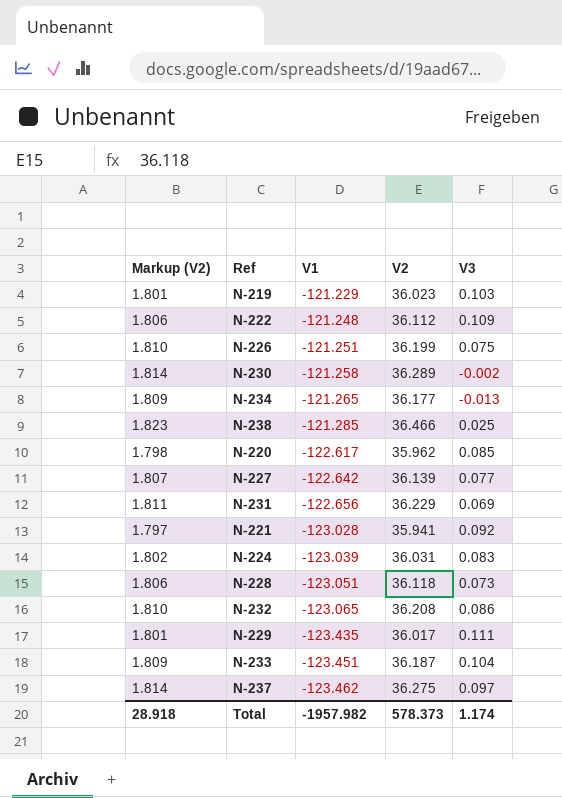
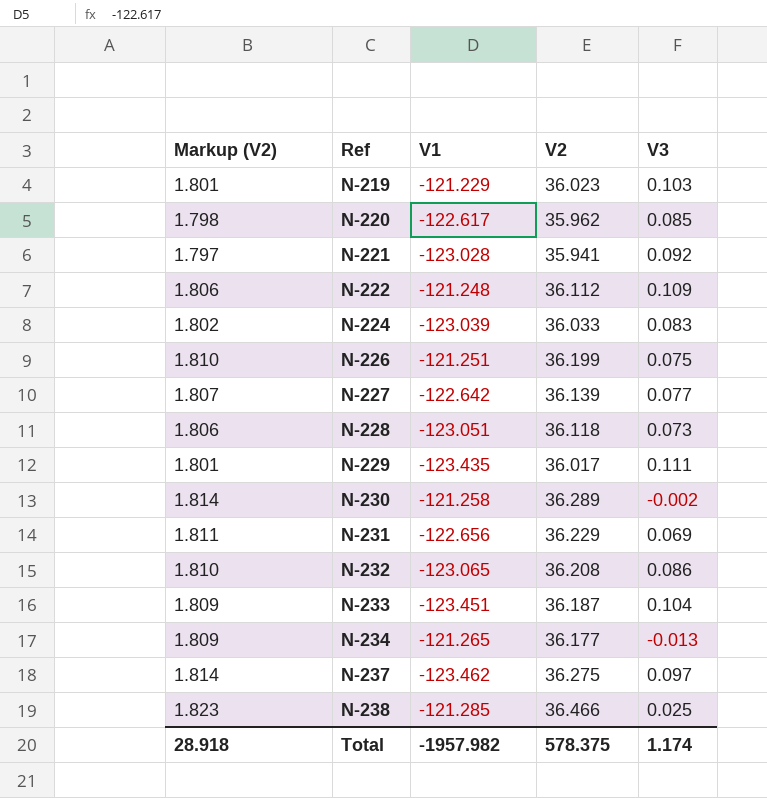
row order: V1 descending -> Ref ascending
N-224 | V2: 36.031 -> 36.033
Total | V2: 578.373 -> 578.375

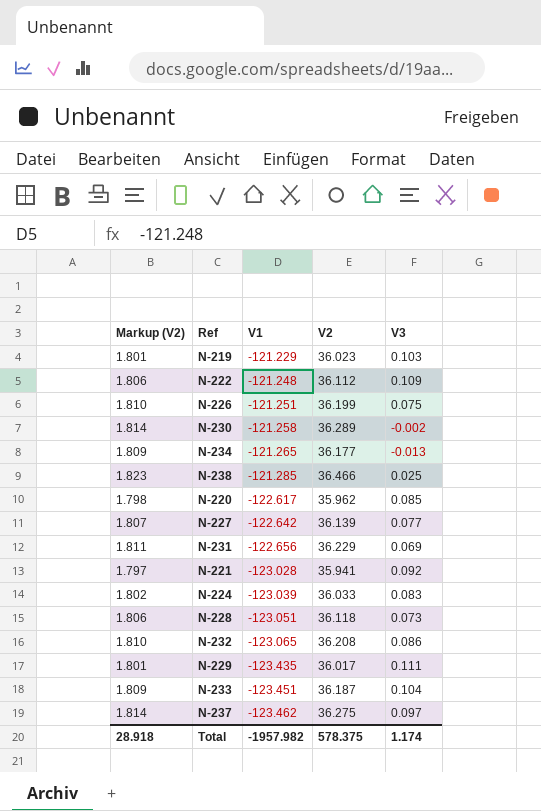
row order: Ref ascending -> V1 descending

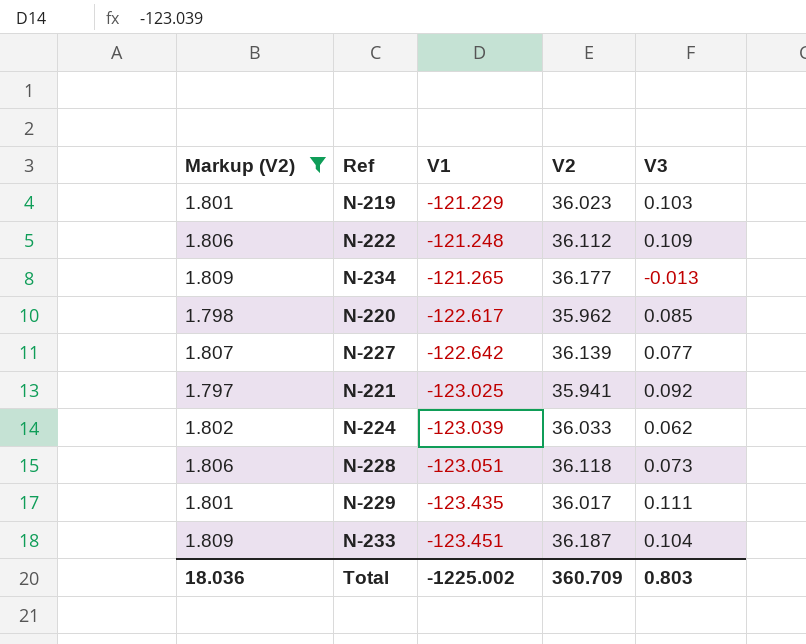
filter: none -> Markup (V2) <= 1.809
N-221 | V1: -123.028 -> -123.025
N-224 | V3: 0.083 -> 0.062
Total | Markup (V2): 28.918 -> 18.036
Total | V1: -1957.982 -> -1225.002
Total | V2: 578.375 -> 360.709
Total | V3: 1.174 -> 0.803

